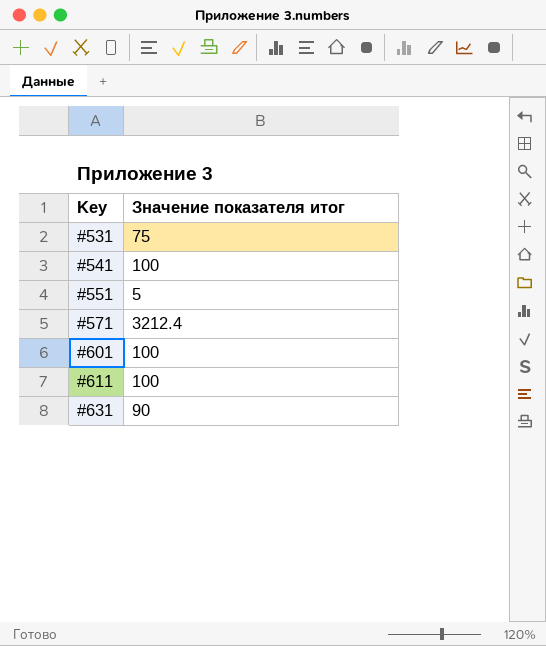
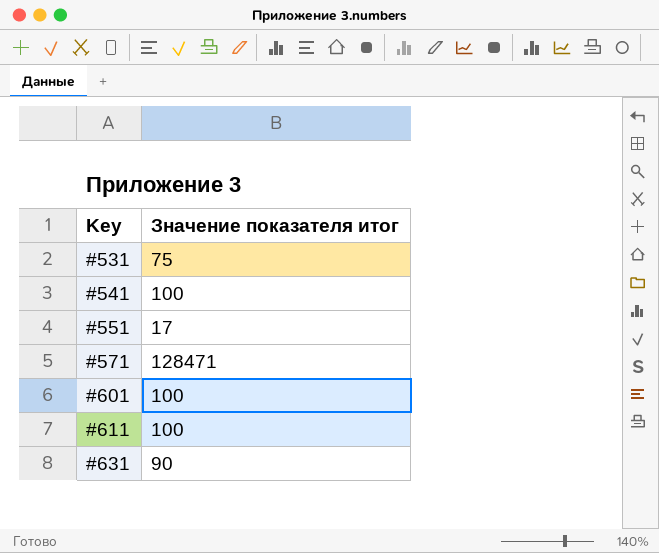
#551 | Значение показателя итог: 5 -> 17
#571 | Значение показателя итог: 3212.4 -> 128471

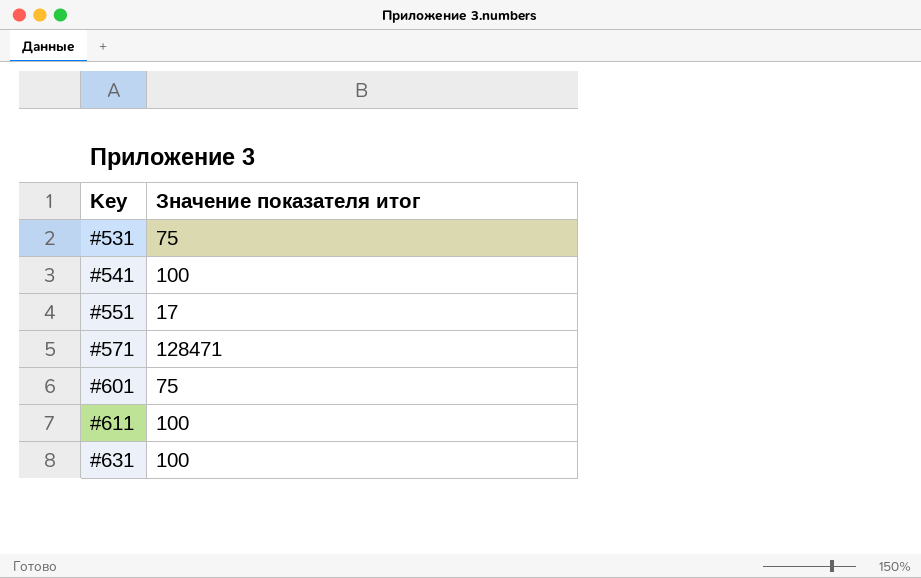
#601 | Значение показателя итог: 100 -> 75
#631 | Значение показателя итог: 90 -> 100

